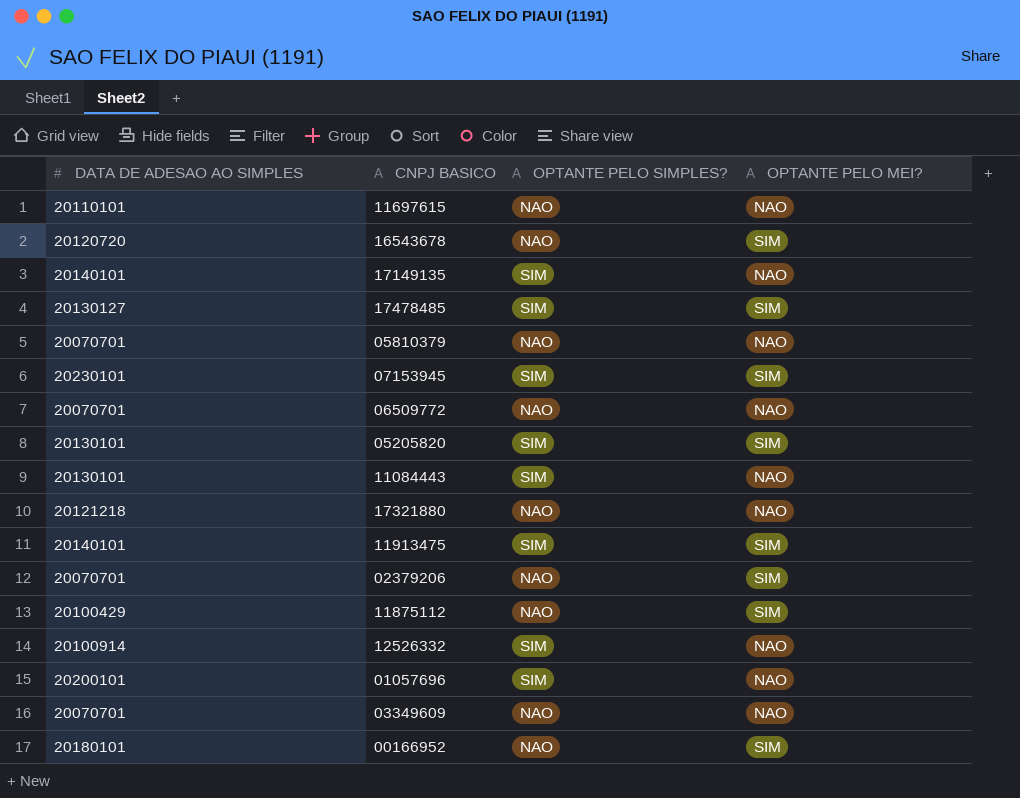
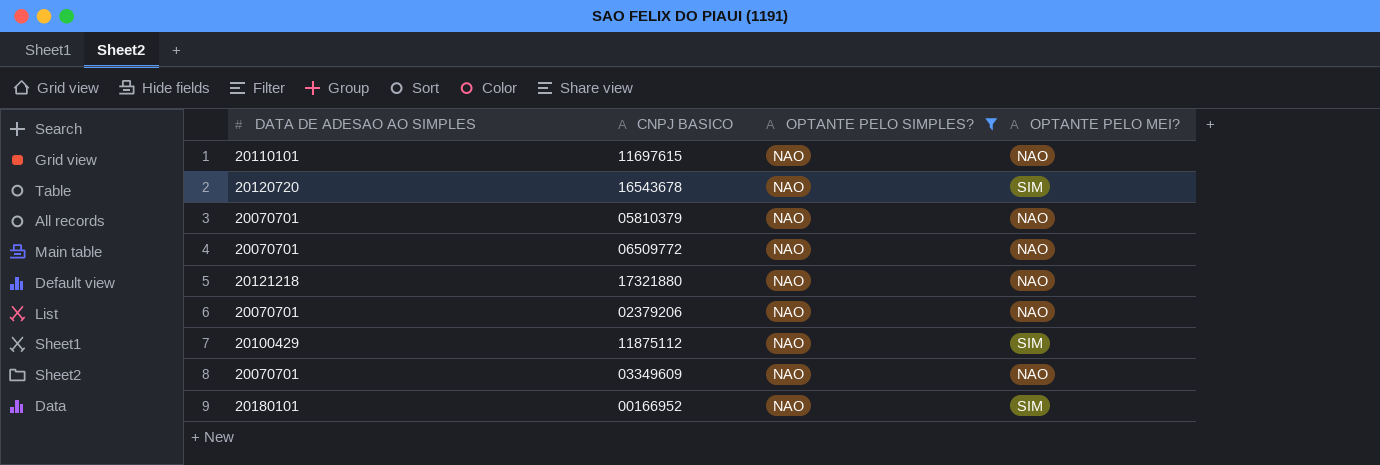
filter: none -> OPTANTE PELO SIMPLES? = NAO
02379206 | OPTANTE PELO MEI?: SIM -> NAO

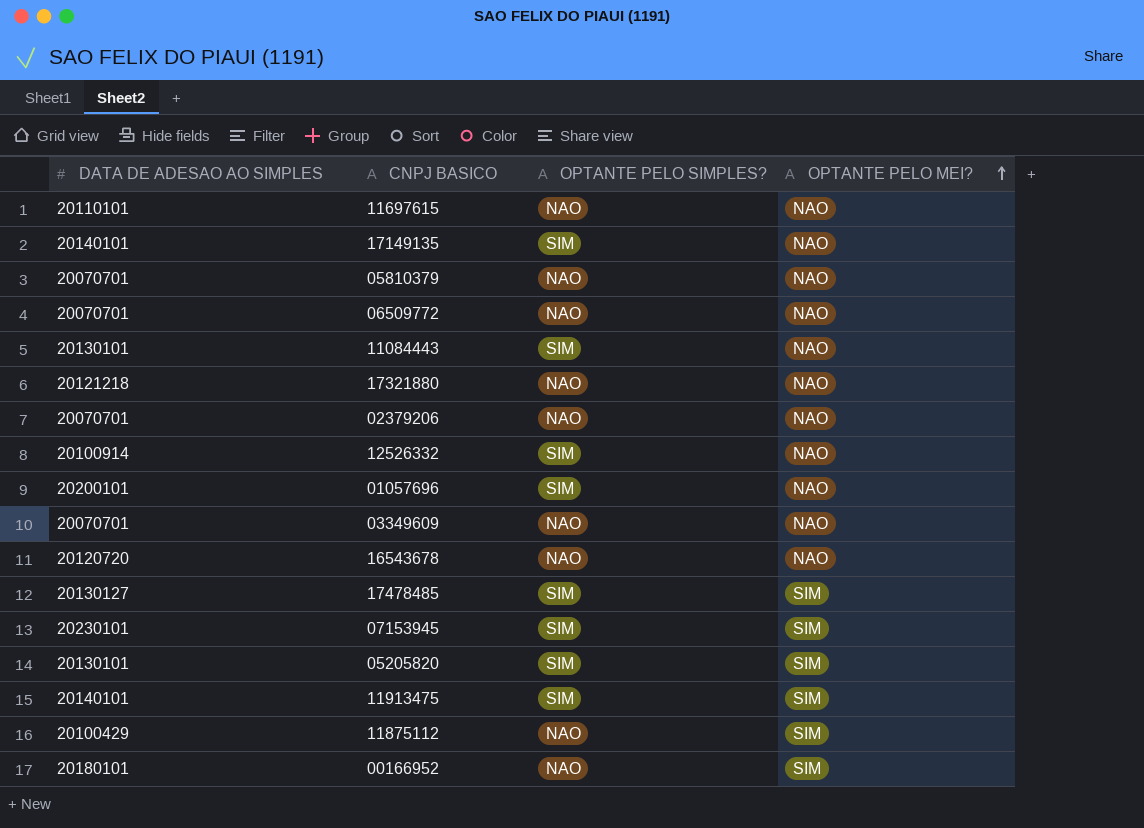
filter: OPTANTE PELO SIMPLES? = NAO -> none
row order: none -> OPTANTE PELO MEI? ascending
16543678 | OPTANTE PELO MEI?: SIM -> NAO

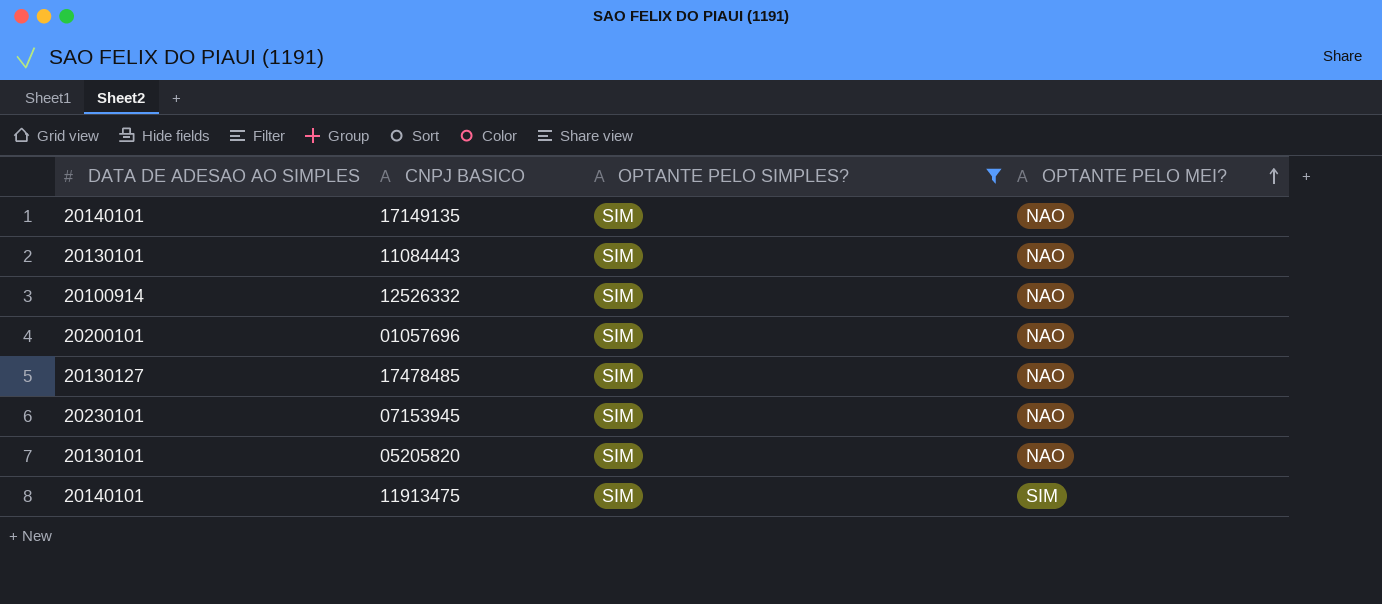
filter: none -> OPTANTE PELO SIMPLES? = SIM
17478485 | OPTANTE PELO MEI?: SIM -> NAO
07153945 | OPTANTE PELO MEI?: SIM -> NAO
05205820 | OPTANTE PELO MEI?: SIM -> NAO

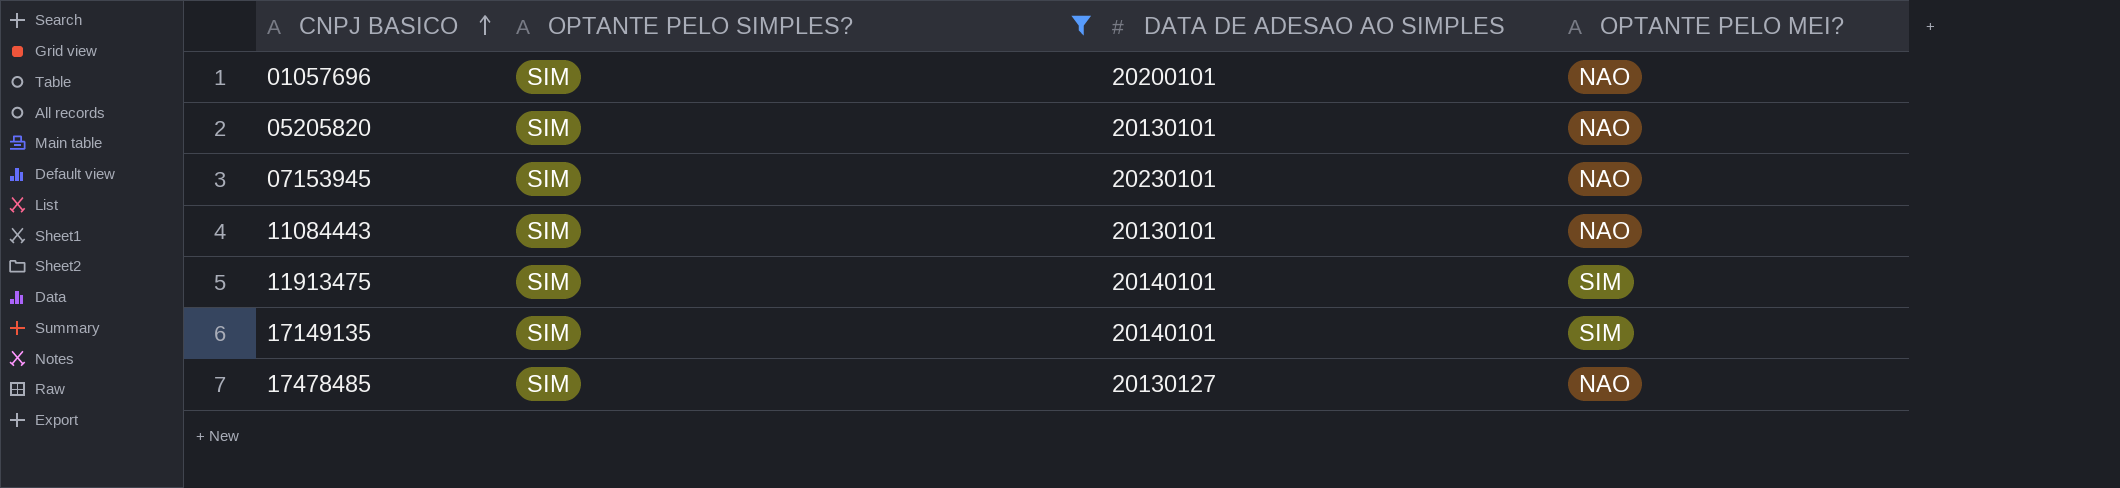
row order: OPTANTE PELO MEI? ascending -> CNPJ BASICO ascending
column DATA DE ADESAO AO SIMPLES | position: 1 -> 3
row 12526332: 20100914 | SIM | NAO -> none
17149135 | OPTANTE PELO MEI?: NAO -> SIM

